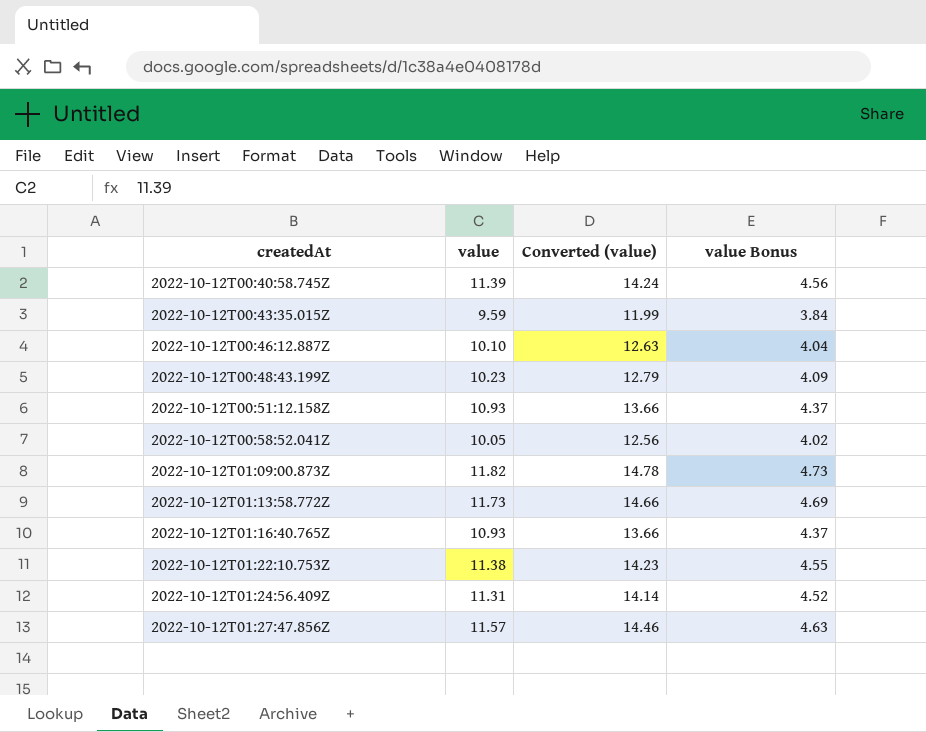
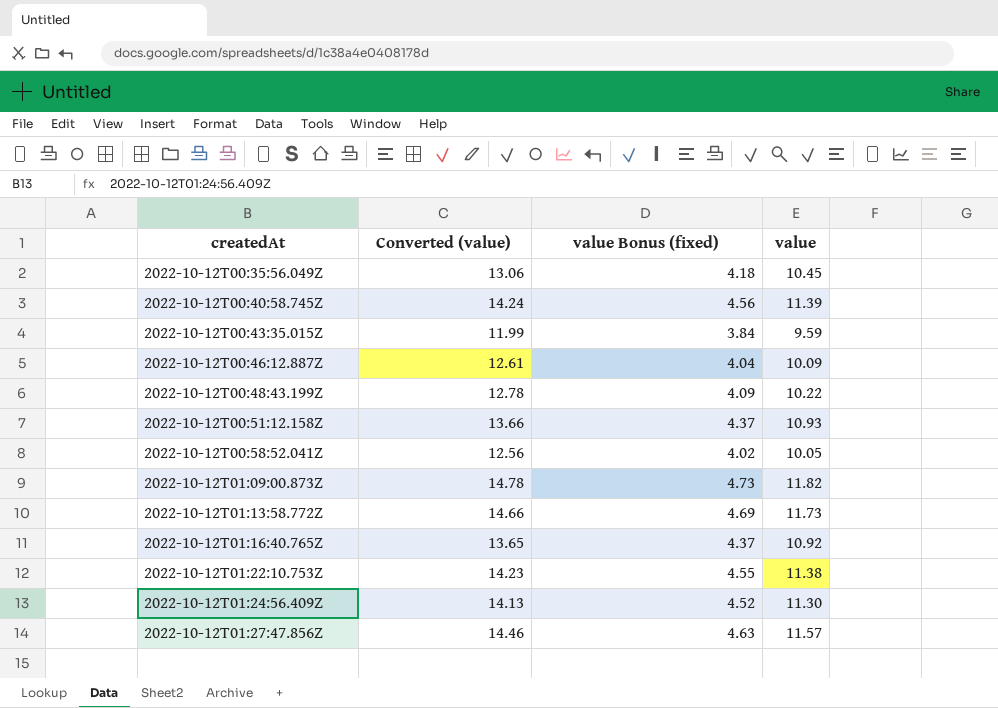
column name: value Bonus -> value Bonus (fixed)
column value | position: 2 -> 4
row 2022-10-12T00:35:56.049Z: none -> 13.06 | 4.18 | 10.45
2022-10-12T00:46:12.887Z | Converted (value): 12.63 -> 12.61
2022-10-12T00:46:12.887Z | value: 10.10 -> 10.09
2022-10-12T00:48:43.199Z | Converted (value): 12.79 -> 12.78
2022-10-12T00:48:43.199Z | value: 10.23 -> 10.22
2022-10-12T01:16:40.765Z | Converted (value): 13.66 -> 13.65
2022-10-12T01:16:40.765Z | value: 10.93 -> 10.92
2022-10-12T01:24:56.409Z | Converted (value): 14.14 -> 14.13
2022-10-12T01:24:56.409Z | value: 11.31 -> 11.30

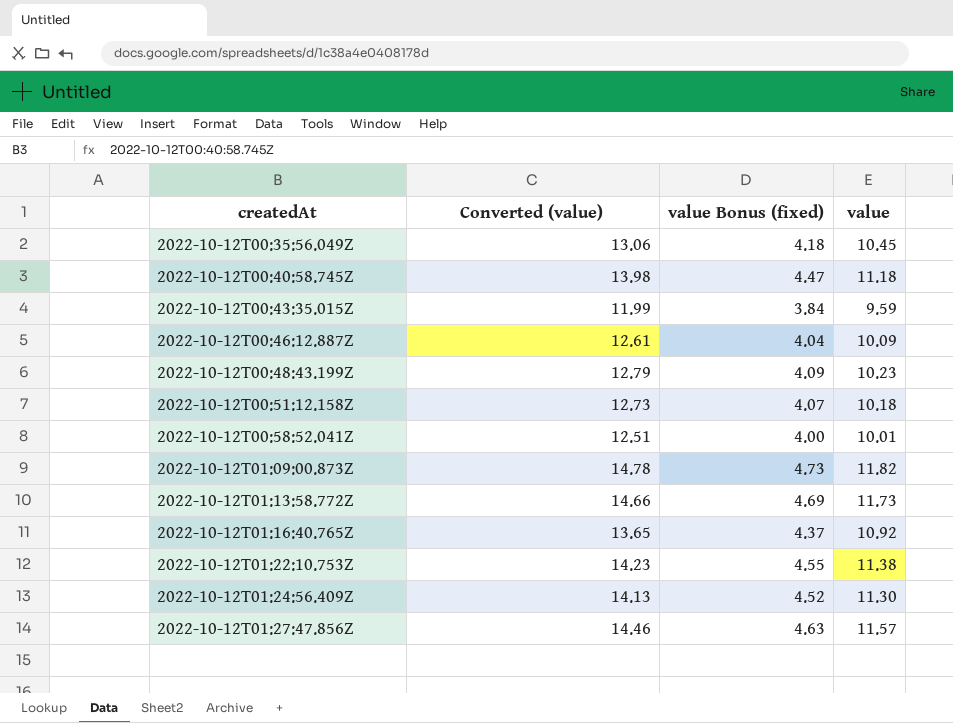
2022-10-12T00:40:58.745Z | Converted (value): 14.24 -> 13.98
2022-10-12T00:40:58.745Z | value Bonus (fixed): 4.56 -> 4.47
2022-10-12T00:40:58.745Z | value: 11.39 -> 11.18
2022-10-12T00:48:43.199Z | Converted (value): 12.78 -> 12.79
2022-10-12T00:48:43.199Z | value: 10.22 -> 10.23
2022-10-12T00:51:12.158Z | Converted (value): 13.66 -> 12.73
2022-10-12T00:51:12.158Z | value Bonus (fixed): 4.37 -> 4.07
2022-10-12T00:51:12.158Z | value: 10.93 -> 10.18
2022-10-12T00:58:52.041Z | Converted (value): 12.56 -> 12.51
2022-10-12T00:58:52.041Z | value Bonus (fixed): 4.02 -> 4.00
2022-10-12T00:58:52.041Z | value: 10.05 -> 10.01

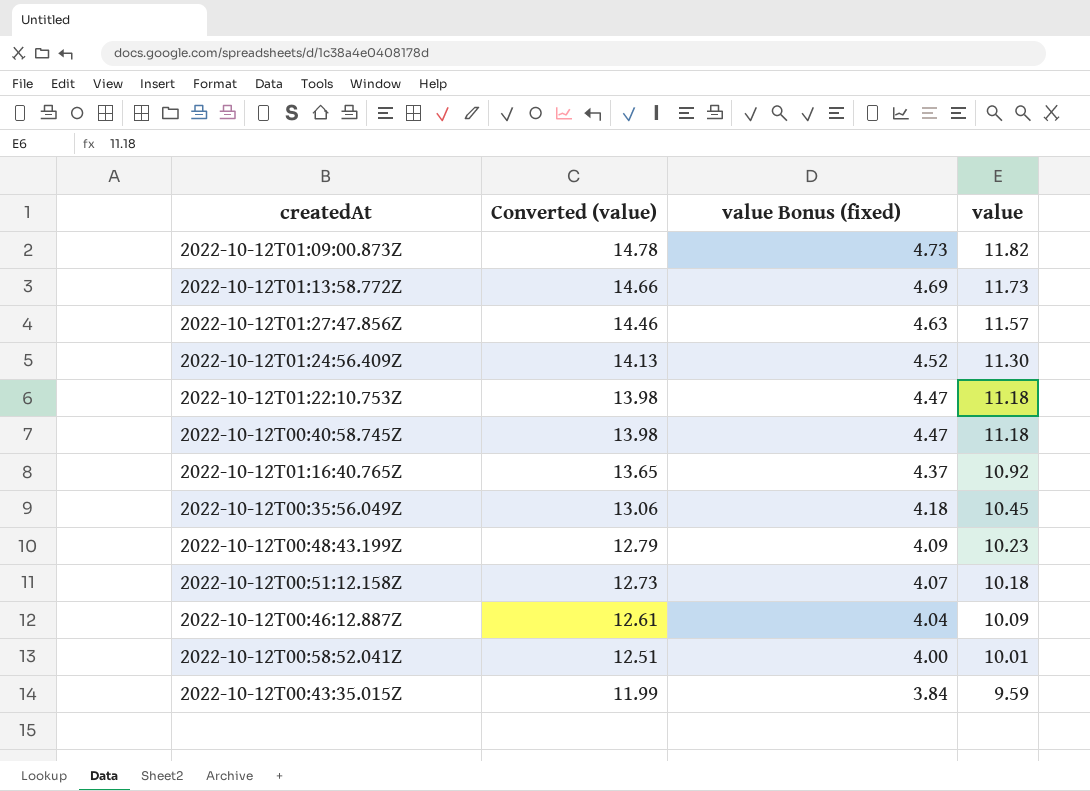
row order: createdAt ascending -> Converted (value) descending
2022-10-12T01:22:10.753Z | Converted (value): 14.23 -> 13.98
2022-10-12T01:22:10.753Z | value Bonus (fixed): 4.55 -> 4.47
2022-10-12T01:22:10.753Z | value: 11.38 -> 11.18

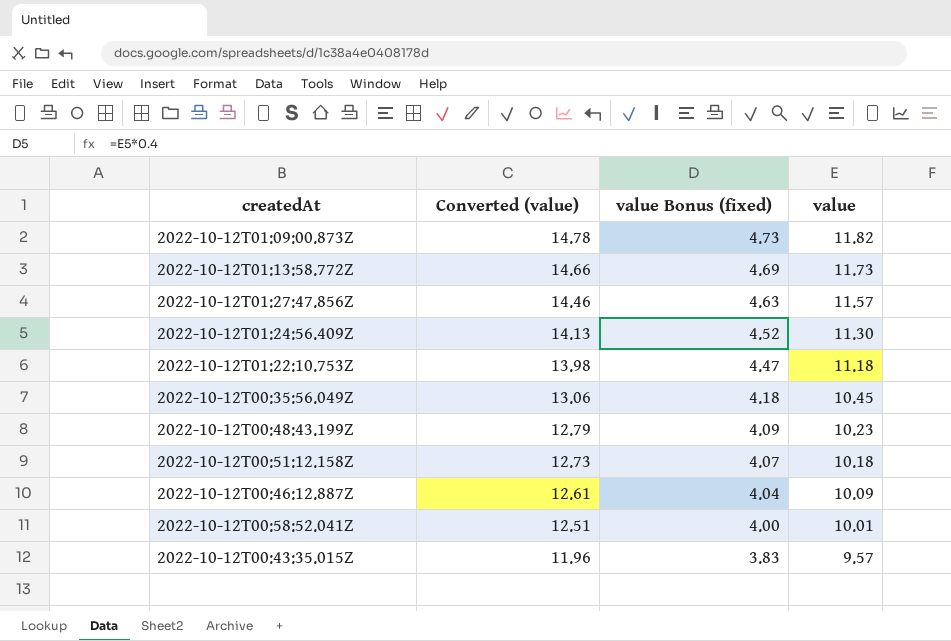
row 2022-10-12T00:40:58.745Z: 13.98 | 4.47 | 11.18 -> none
row 2022-10-12T01:16:40.765Z: 13.65 | 4.37 | 10.92 -> none
2022-10-12T00:43:35.015Z | Converted (value): 11.99 -> 11.96
2022-10-12T00:43:35.015Z | value Bonus (fixed): 3.84 -> 3.83
2022-10-12T00:43:35.015Z | value: 9.59 -> 9.57

